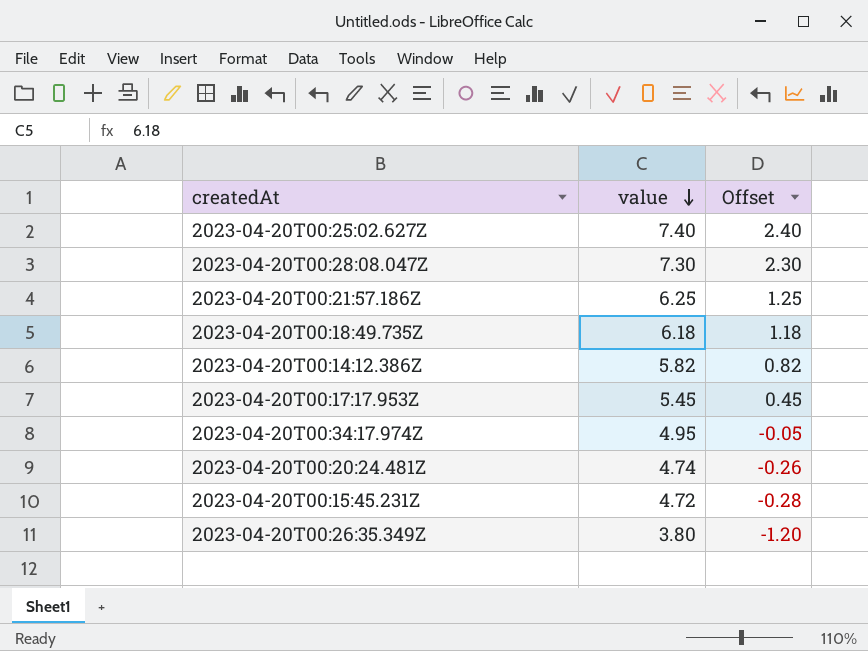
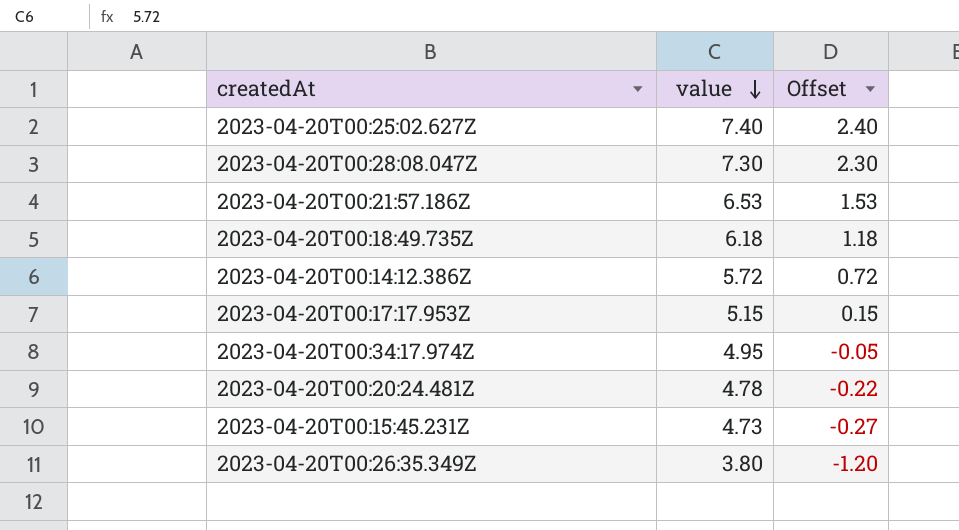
2023-04-20T00:21:57.186Z | value: 6.25 -> 6.53
2023-04-20T00:21:57.186Z | Offset: 1.25 -> 1.53
2023-04-20T00:14:12.386Z | value: 5.82 -> 5.72
2023-04-20T00:14:12.386Z | Offset: 0.82 -> 0.72
2023-04-20T00:17:17.953Z | value: 5.45 -> 5.15
2023-04-20T00:17:17.953Z | Offset: 0.45 -> 0.15
2023-04-20T00:20:24.481Z | value: 4.74 -> 4.78
2023-04-20T00:20:24.481Z | Offset: -0.26 -> -0.22
2023-04-20T00:15:45.231Z | value: 4.72 -> 4.73
2023-04-20T00:15:45.231Z | Offset: -0.28 -> -0.27

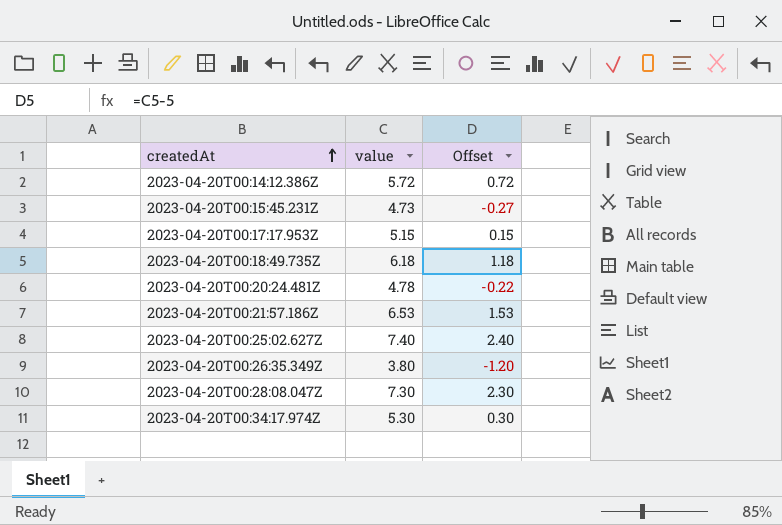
row order: value descending -> createdAt ascending
2023-04-20T00:34:17.974Z | value: 4.95 -> 5.30
2023-04-20T00:34:17.974Z | Offset: -0.05 -> 0.30

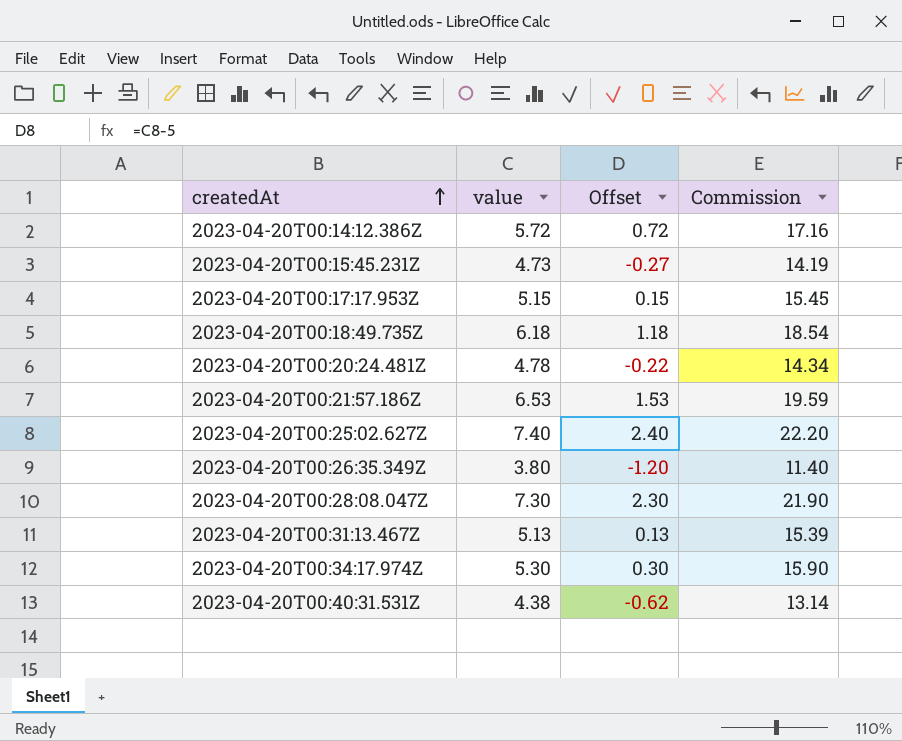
column Commission | formula: none -> [value] * 3
row 2023-04-20T00:31:13.467Z: none -> 5.13 | 0.13 | 15.39
row 2023-04-20T00:40:31.531Z: none -> 4.38 | -0.62 | 13.14

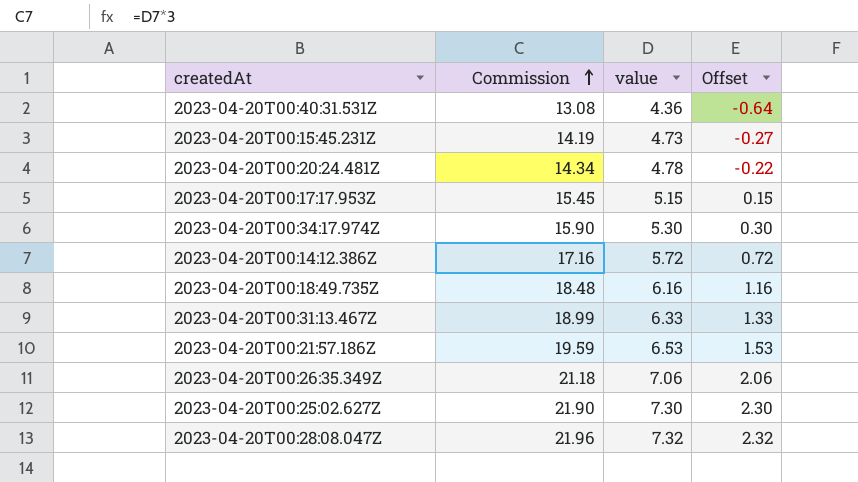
row order: createdAt ascending -> Commission ascending
column Commission | position: 4 -> 2
2023-04-20T00:40:31.531Z | Commission: 13.14 -> 13.08
2023-04-20T00:40:31.531Z | value: 4.38 -> 4.36
2023-04-20T00:40:31.531Z | Offset: -0.62 -> -0.64
2023-04-20T00:18:49.735Z | Commission: 18.54 -> 18.48
2023-04-20T00:18:49.735Z | value: 6.18 -> 6.16
2023-04-20T00:18:49.735Z | Offset: 1.18 -> 1.16
2023-04-20T00:31:13.467Z | Commission: 15.39 -> 18.99
2023-04-20T00:31:13.467Z | value: 5.13 -> 6.33
2023-04-20T00:31:13.467Z | Offset: 0.13 -> 1.33
2023-04-20T00:26:35.349Z | Commission: 11.40 -> 21.18
2023-04-20T00:26:35.349Z | value: 3.80 -> 7.06
2023-04-20T00:26:35.349Z | Offset: -1.20 -> 2.06
2023-04-20T00:25:02.627Z | Commission: 22.20 -> 21.90
2023-04-20T00:25:02.627Z | value: 7.40 -> 7.30
2023-04-20T00:25:02.627Z | Offset: 2.40 -> 2.30
2023-04-20T00:28:08.047Z | Commission: 21.90 -> 21.96
2023-04-20T00:28:08.047Z | value: 7.30 -> 7.32
2023-04-20T00:28:08.047Z | Offset: 2.30 -> 2.32

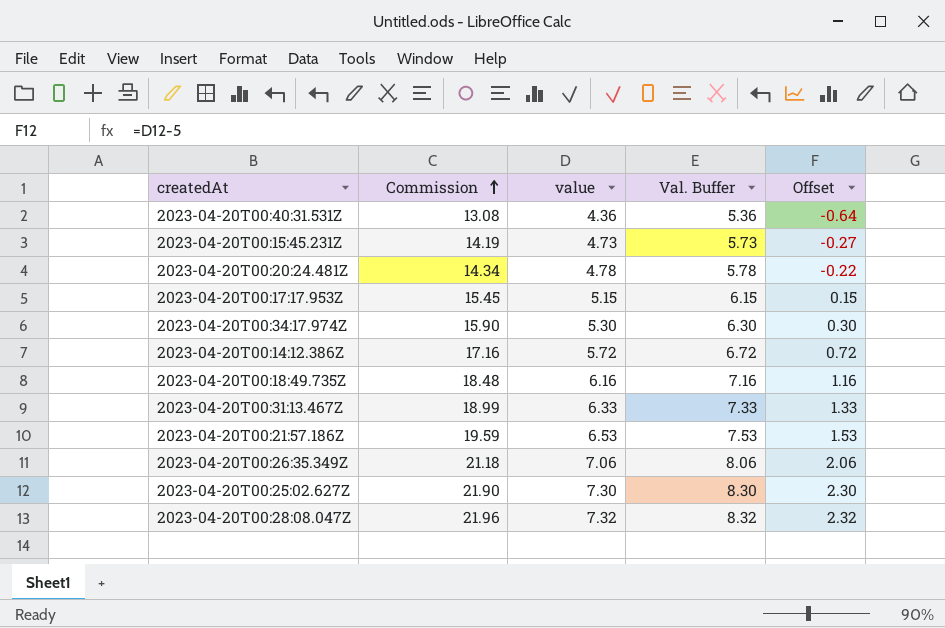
column Val. Buffer | formula: none -> [value] + 1

